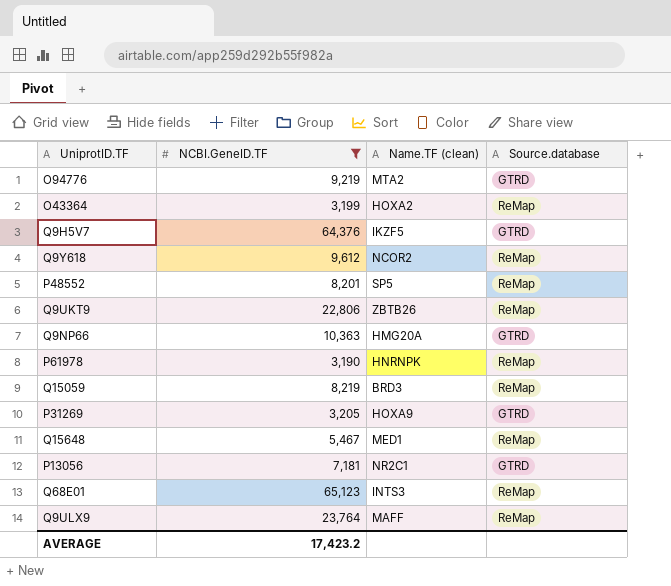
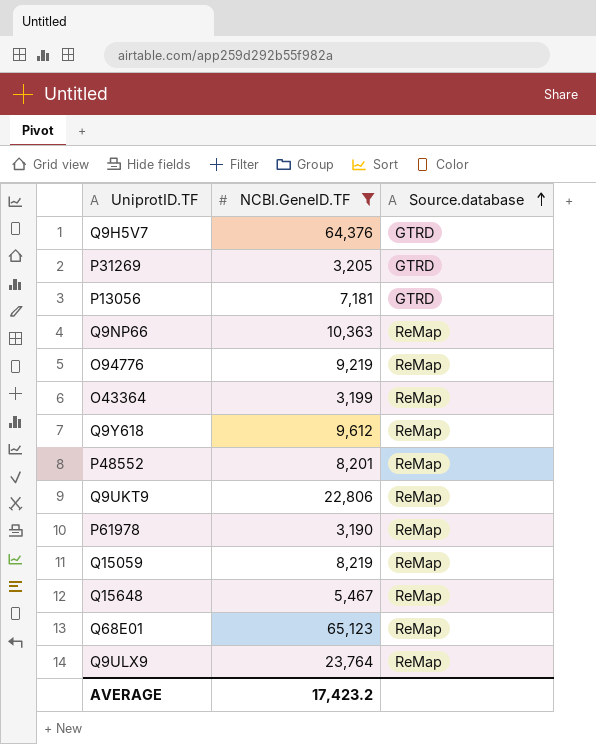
row order: none -> Source.database ascending
column Name.TF (clean) | position: 3 -> none
Q9NP66 | Source.database: GTRD -> ReMap
O94776 | Source.database: GTRD -> ReMap

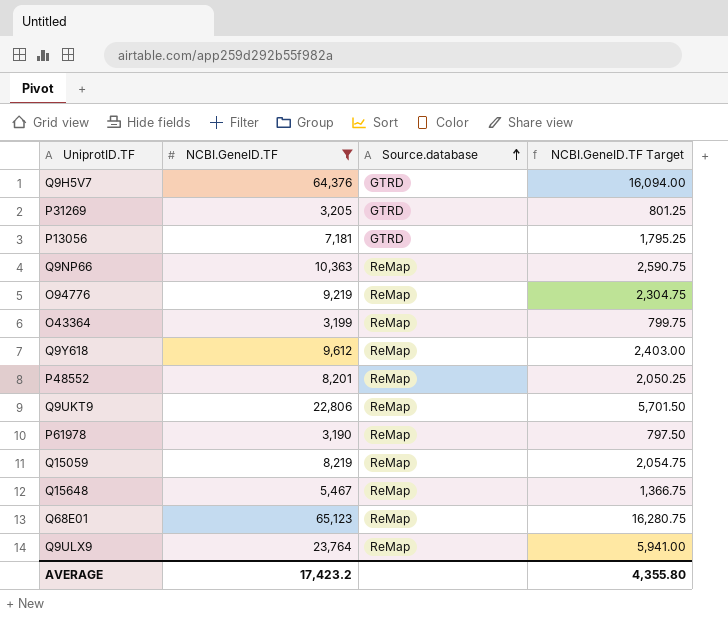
column NCBI.GeneID.TF Target | formula: none -> [NCBI.GeneID.TF] * 0.25

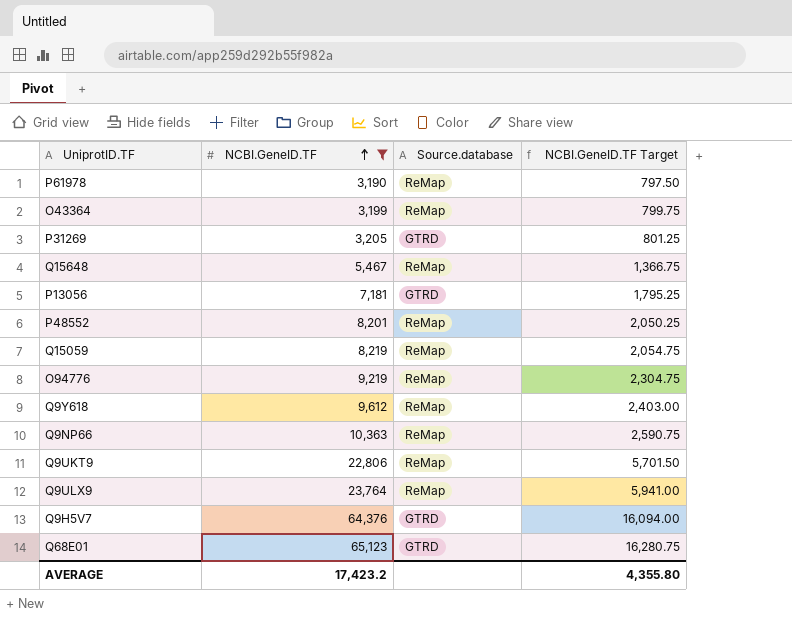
row order: Source.database ascending -> NCBI.GeneID.TF ascending
Q68E01 | Source.database: ReMap -> GTRD

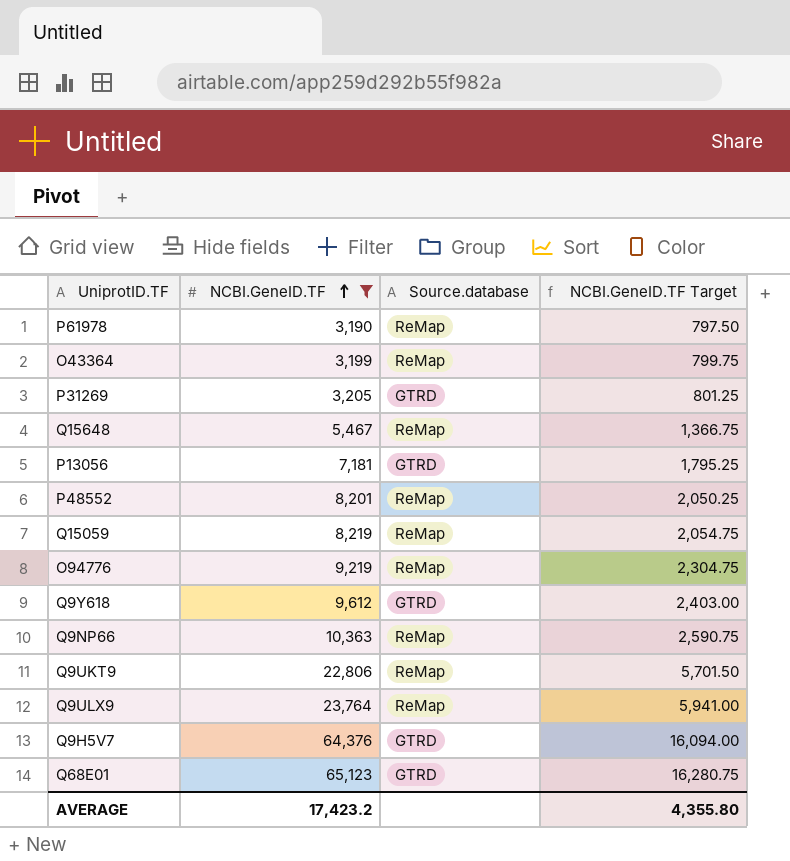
Q9Y618 | Source.database: ReMap -> GTRD

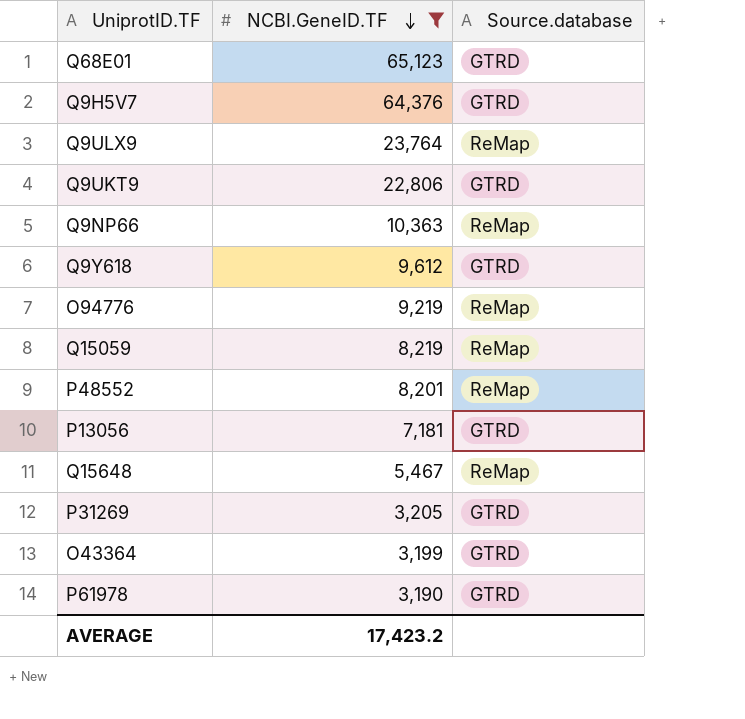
row order: NCBI.GeneID.TF ascending -> NCBI.GeneID.TF descending
column NCBI.GeneID.TF Target | formula: [NCBI.GeneID.TF] * 0.25 -> none
Q9UKT9 | Source.database: ReMap -> GTRD
O43364 | Source.database: ReMap -> GTRD
P61978 | Source.database: ReMap -> GTRD

